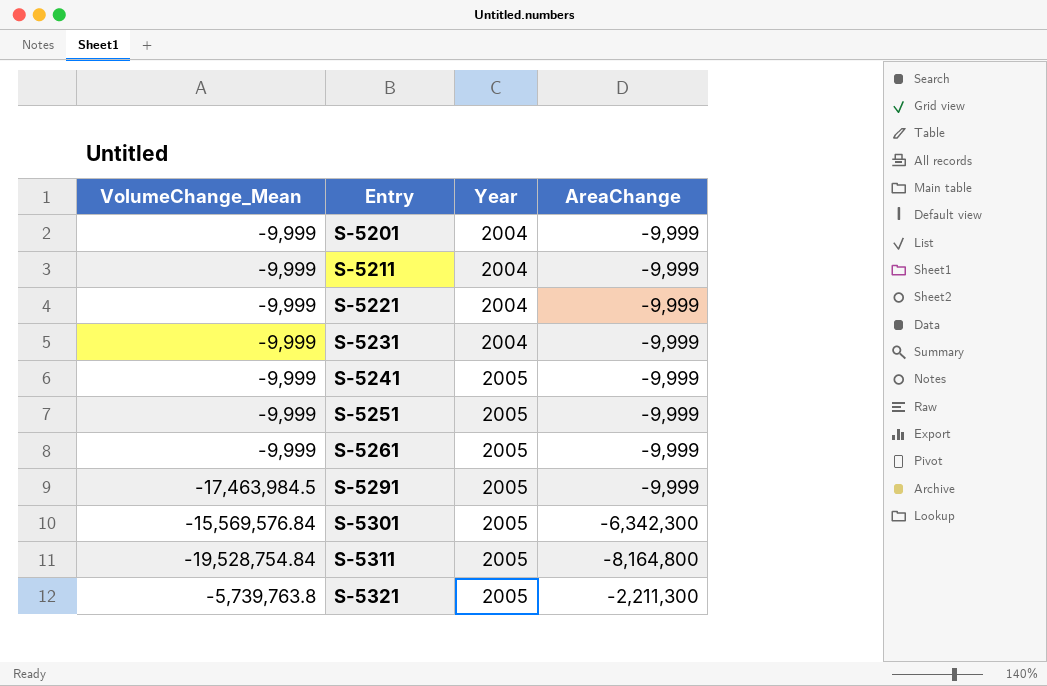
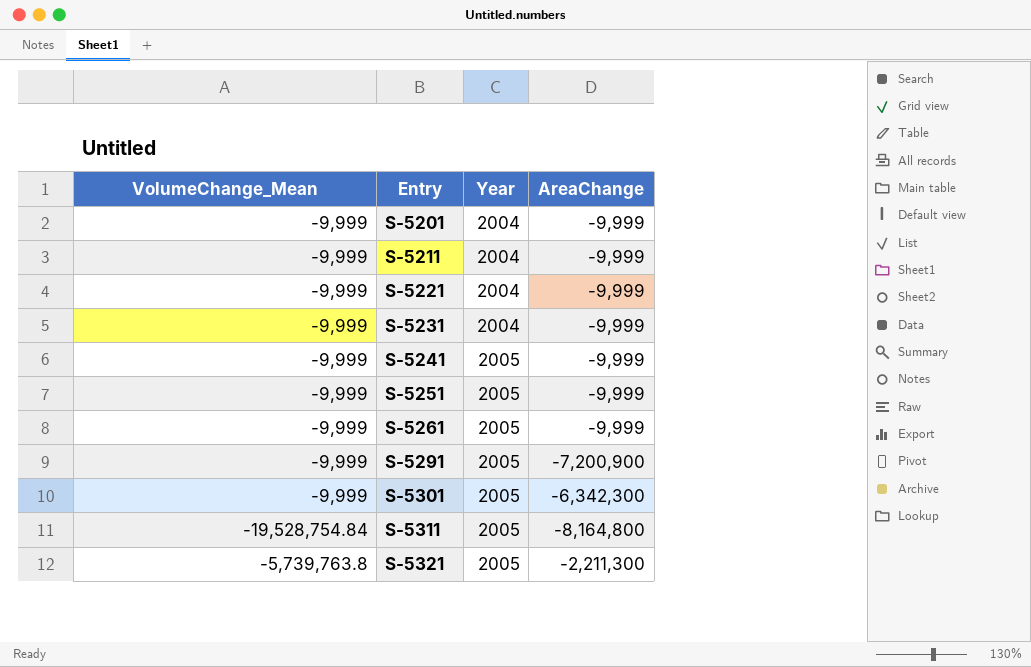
S-5291 | VolumeChange_Mean: -17,463,984.5 -> -9,999
S-5291 | AreaChange: -9,999 -> -7,200,900
S-5301 | VolumeChange_Mean: -15,569,576.84 -> -9,999

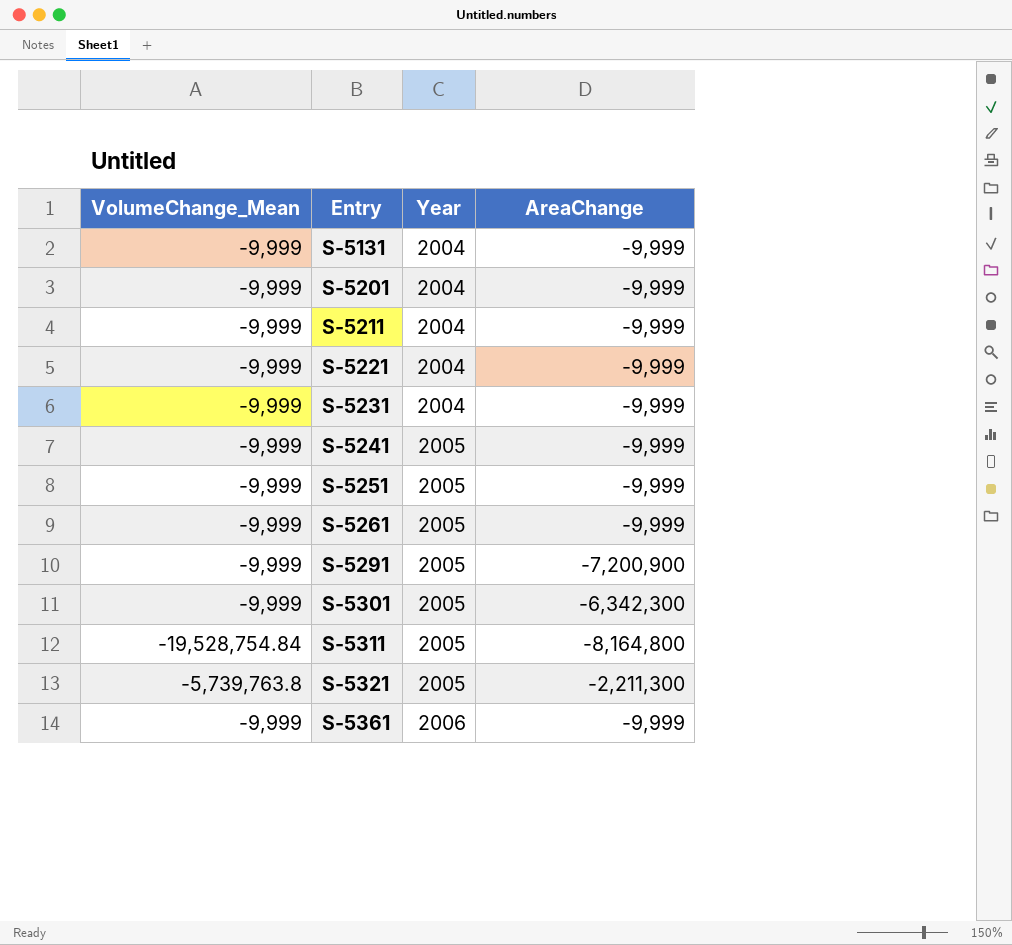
row S-5131: none -> -9,999 | 2004 | -9,999
row S-5361: none -> -9,999 | 2006 | -9,999

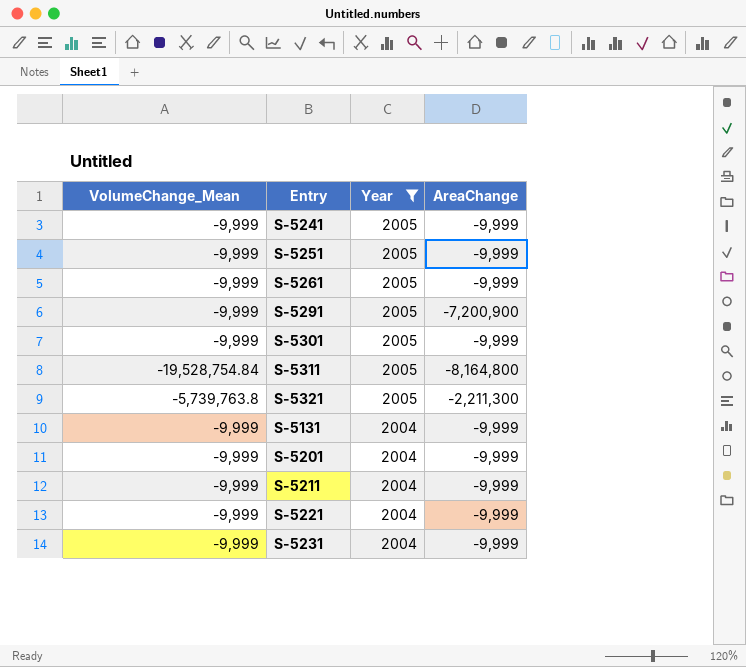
filter: none -> Year != 2006
row order: Entry ascending -> Year descending
S-5301 | AreaChange: -6,342,300 -> -9,999

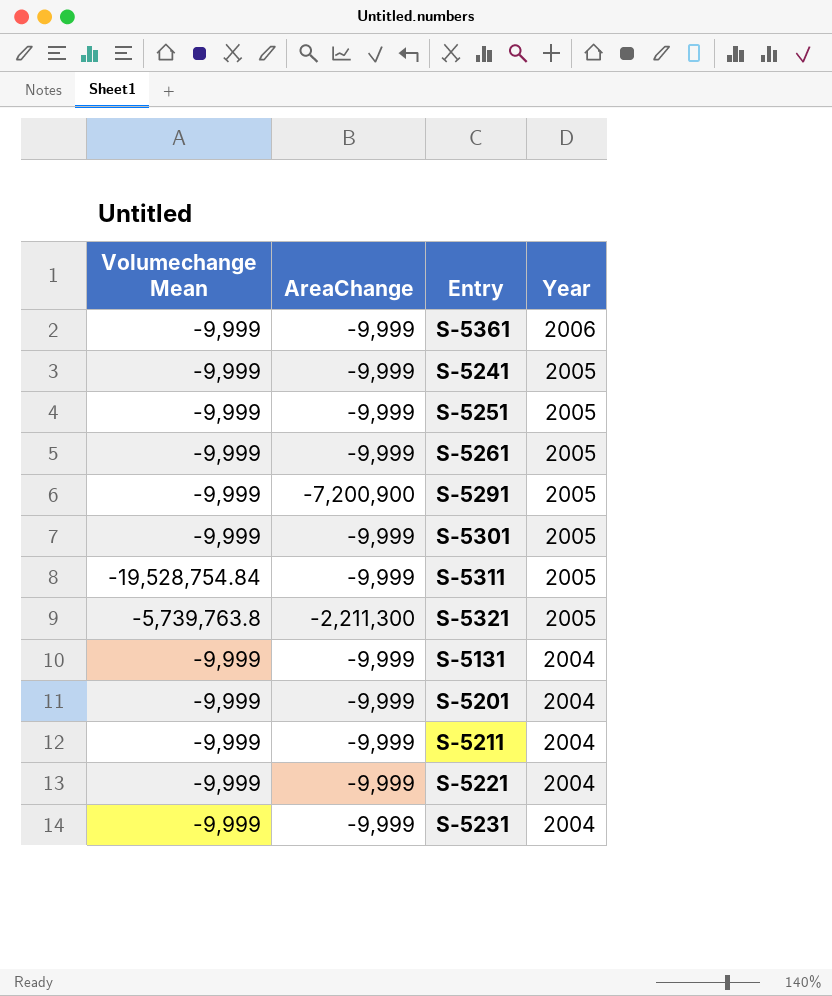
filter: Year != 2006 -> none
column name: VolumeChange_Mean -> Volumechange Mean
column AreaChange | position: 4 -> 2
S-5311 | AreaChange: -8,164,800 -> -9,999

